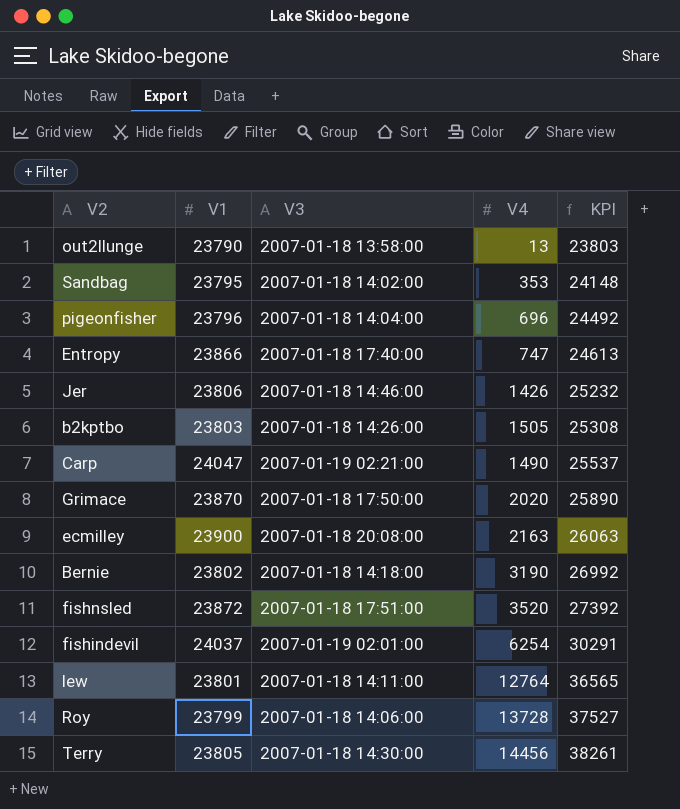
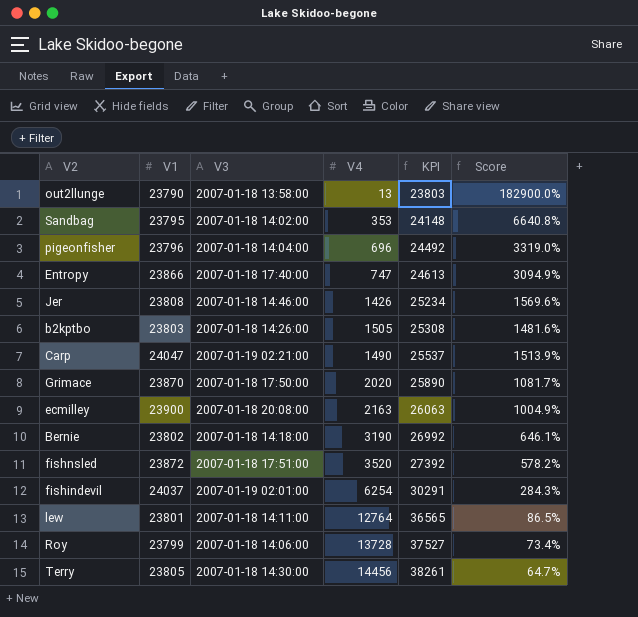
column Score | formula: none -> ([V1] - [V4]) / [V4]
Jer | V1: 23806 -> 23808
Jer | KPI: 25232 -> 25234

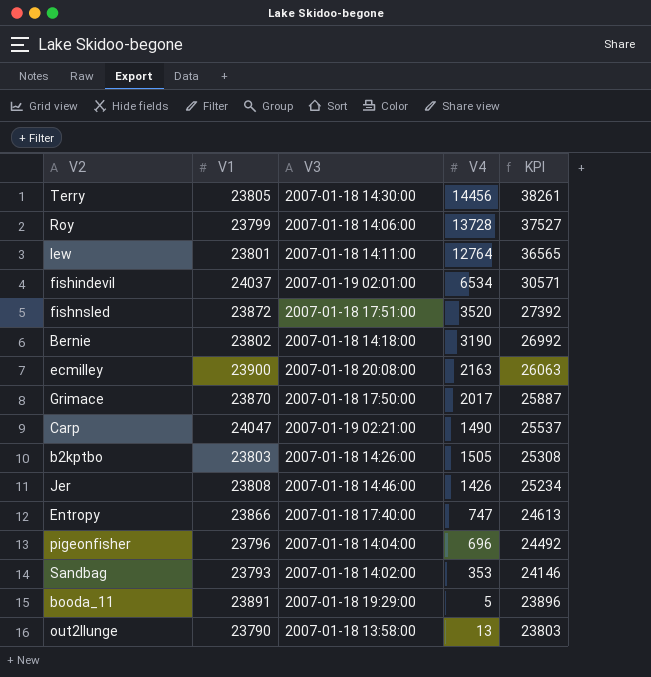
row order: KPI ascending -> KPI descending
column Score | formula: ([V1] - [V4]) / [V4] -> none
fishindevil | V4: 6254 -> 6534
fishindevil | KPI: 30291 -> 30571
Grimace | V4: 2020 -> 2017
Grimace | KPI: 25890 -> 25887
Sandbag | V1: 23795 -> 23793
Sandbag | KPI: 24148 -> 24146
row booda_11: none -> 23891 | 2007-01-18 19:29:00 | 5 | 23896

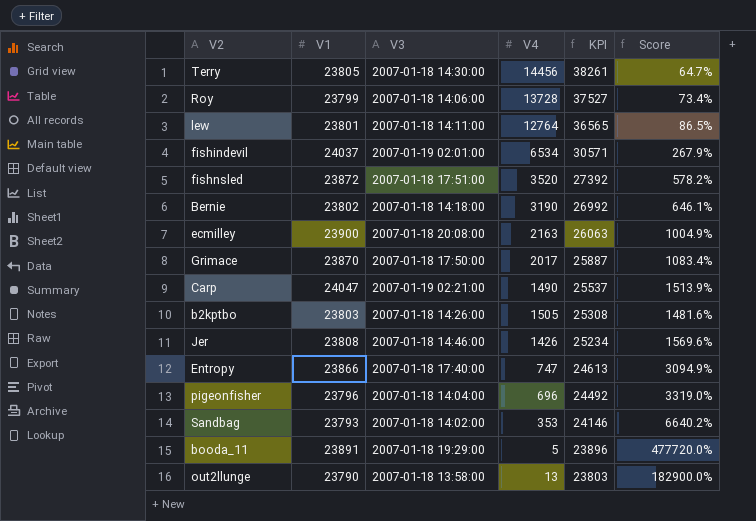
column Score | formula: none -> ([V1] - [V4]) / [V4]

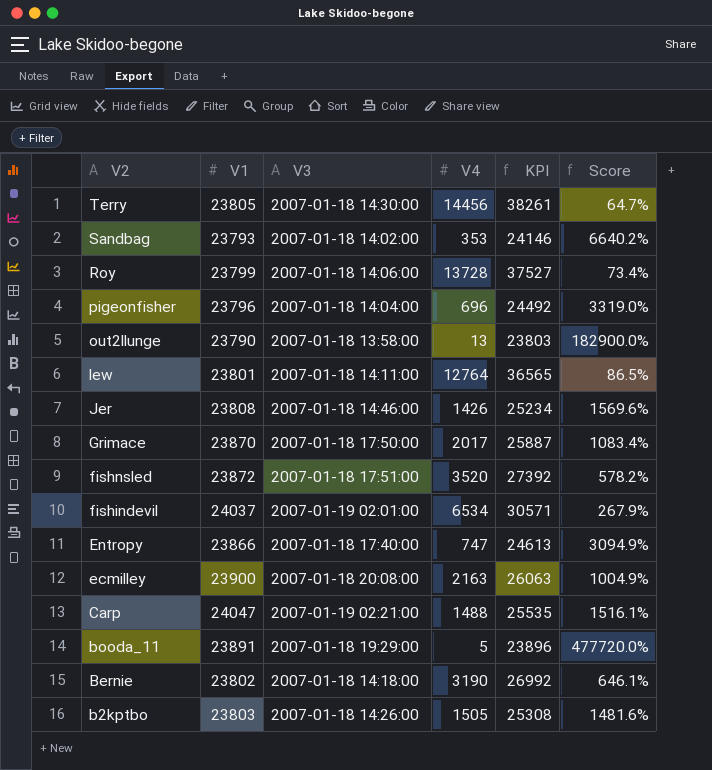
row order: KPI descending -> V2 descending
Carp | V4: 1490 -> 1488
Carp | KPI: 25537 -> 25535
Carp | Score: 1513.9% -> 1516.1%

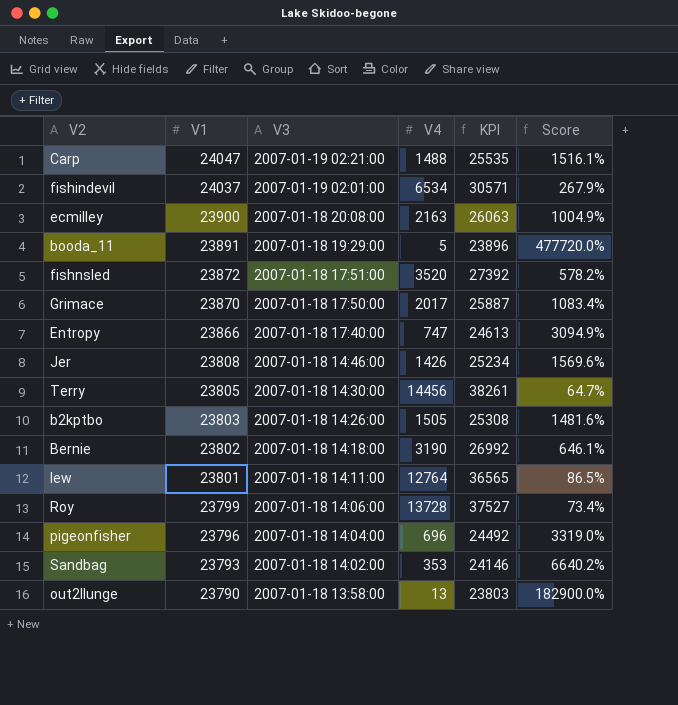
row order: V2 descending -> V1 descending

